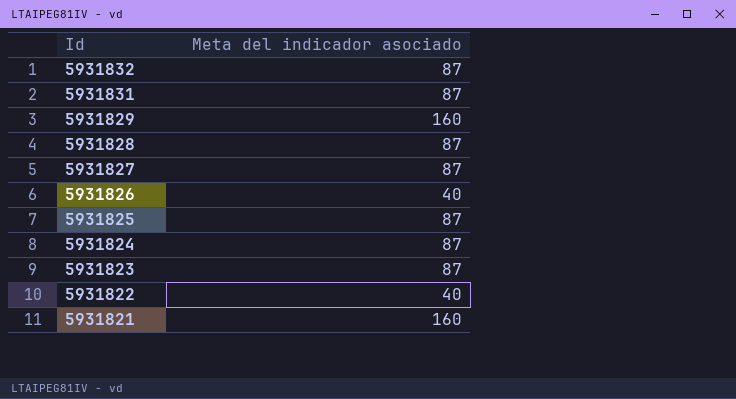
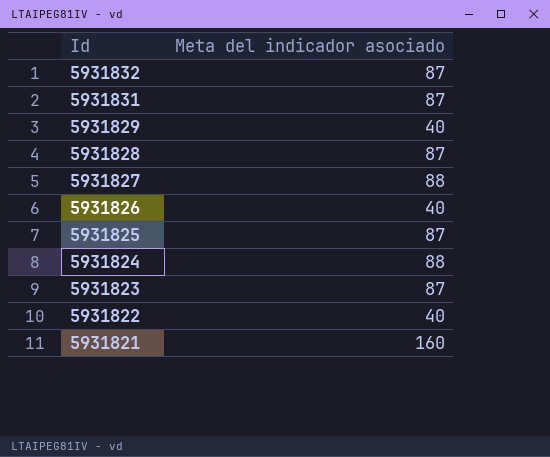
5931829 | Meta del indicador asociado: 160 -> 40
5931827 | Meta del indicador asociado: 87 -> 88
5931824 | Meta del indicador asociado: 87 -> 88

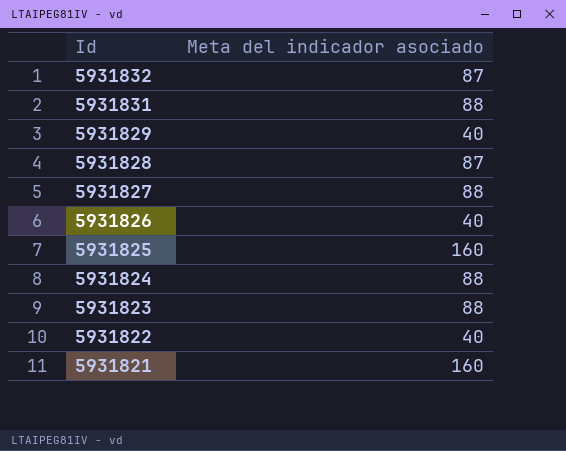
5931831 | Meta del indicador asociado: 87 -> 88
5931825 | Meta del indicador asociado: 87 -> 160
5931823 | Meta del indicador asociado: 87 -> 88

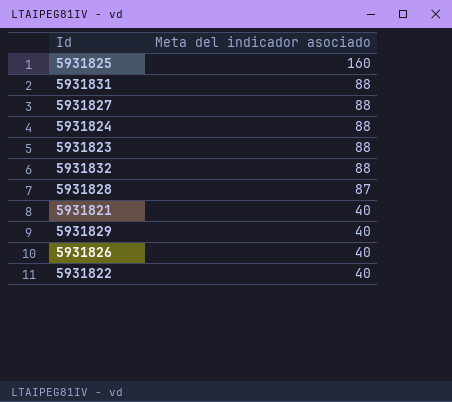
row order: Id descending -> Meta del indicador asociado descending
5931832 | Meta del indicador asociado: 87 -> 88
5931821 | Meta del indicador asociado: 160 -> 40

